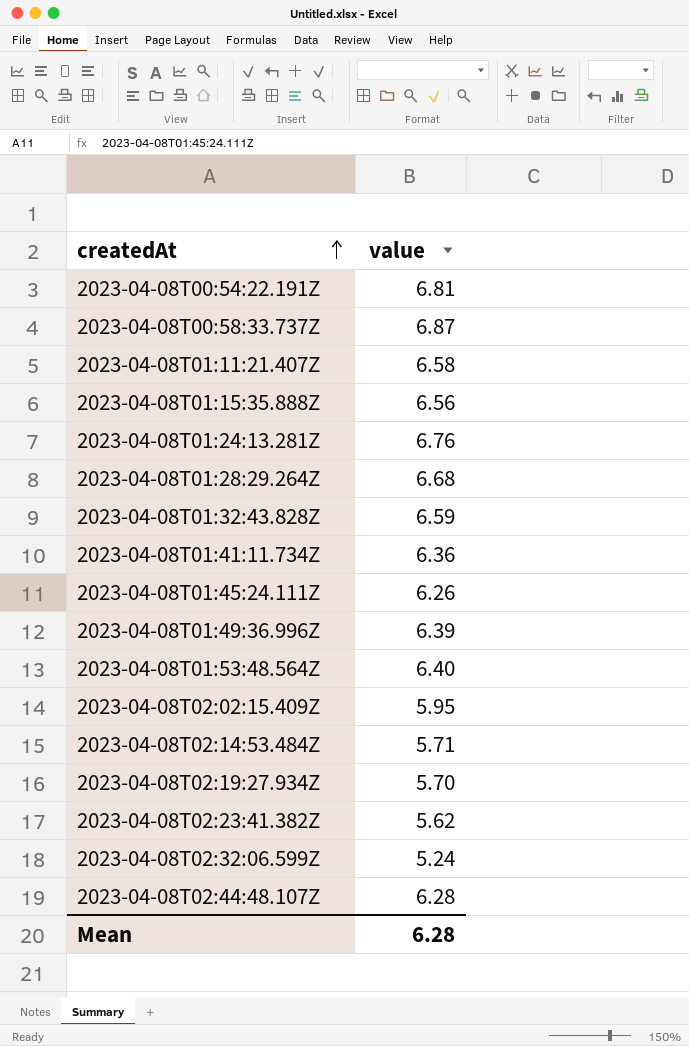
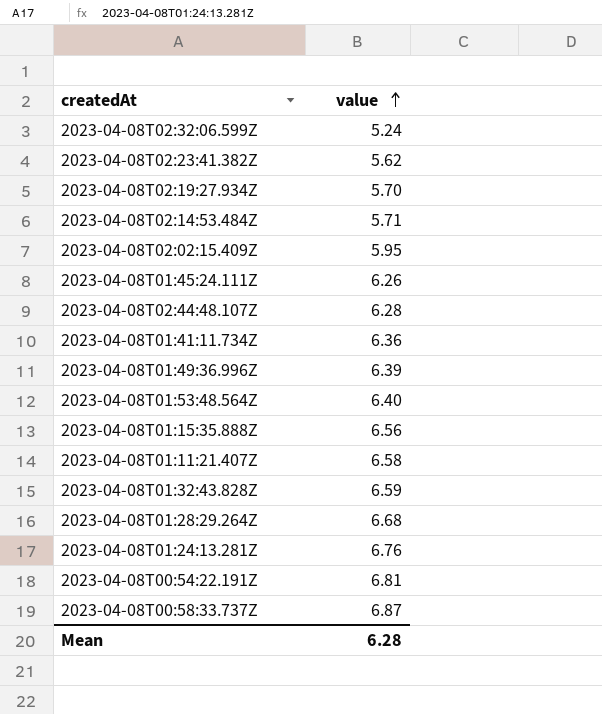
row order: createdAt ascending -> value ascending

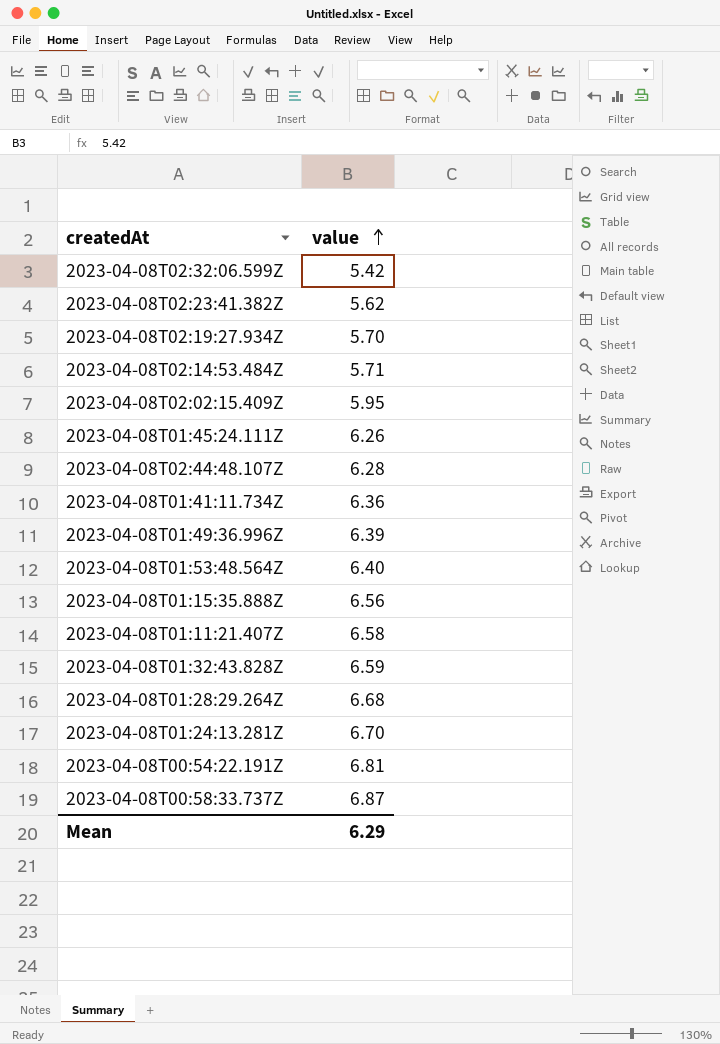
2023-04-08T02:32:06.599Z | value: 5.24 -> 5.42
2023-04-08T01:24:13.281Z | value: 6.76 -> 6.70
Mean | value: 6.28 -> 6.29

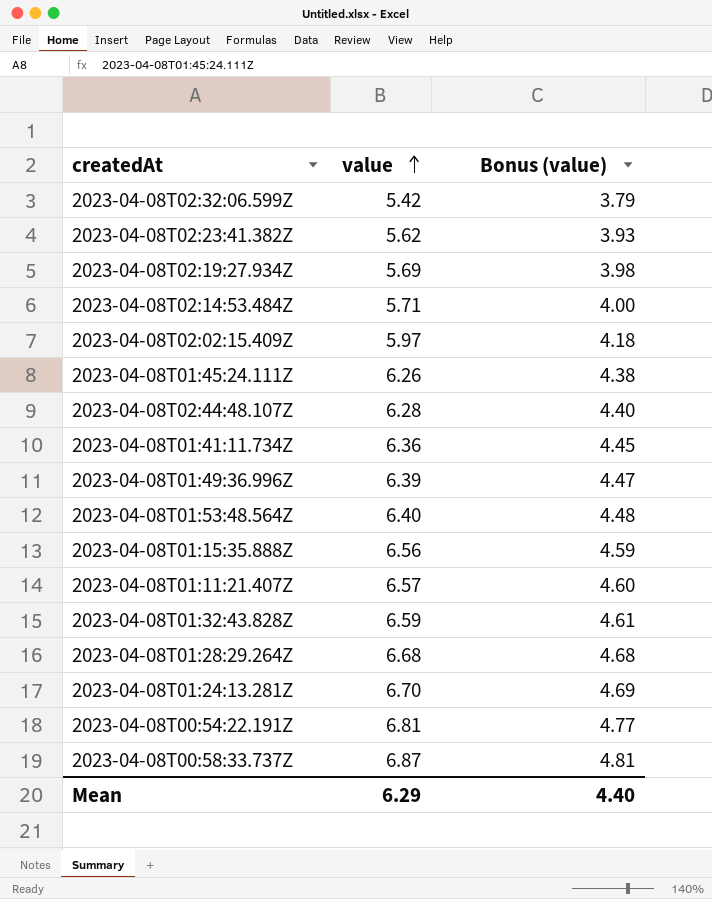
column Bonus (value) | formula: none -> [value] * 0.7
2023-04-08T02:19:27.934Z | value: 5.70 -> 5.69
2023-04-08T02:02:15.409Z | value: 5.95 -> 5.97
2023-04-08T01:11:21.407Z | value: 6.58 -> 6.57

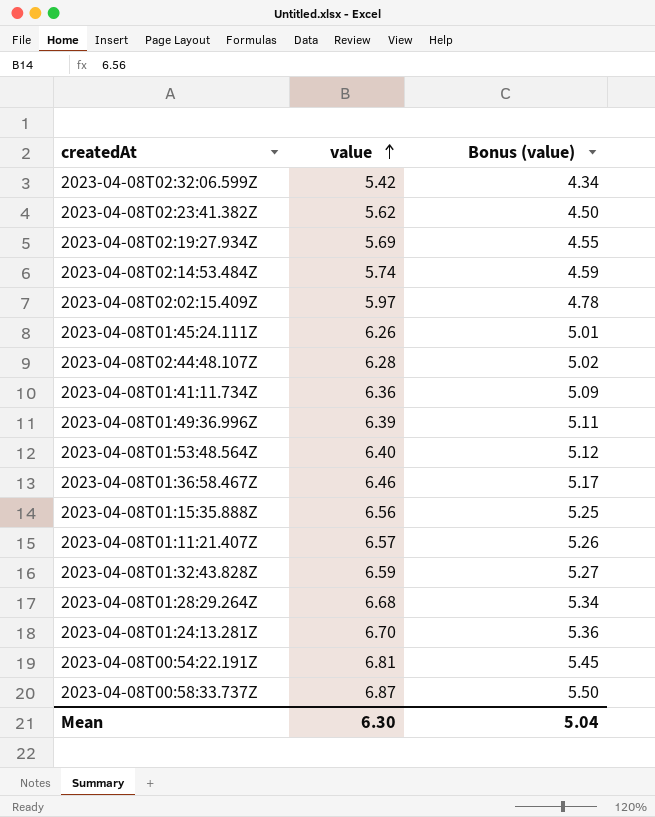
column Bonus (value) | formula: [value] * 0.7 -> [value] * 0.8
2023-04-08T02:14:53.484Z | value: 5.71 -> 5.74
row 2023-04-08T01:36:58.467Z: none -> 6.46 | 5.17
Mean | value: 6.29 -> 6.30
Mean | Bonus (value): 4.40 -> 5.04

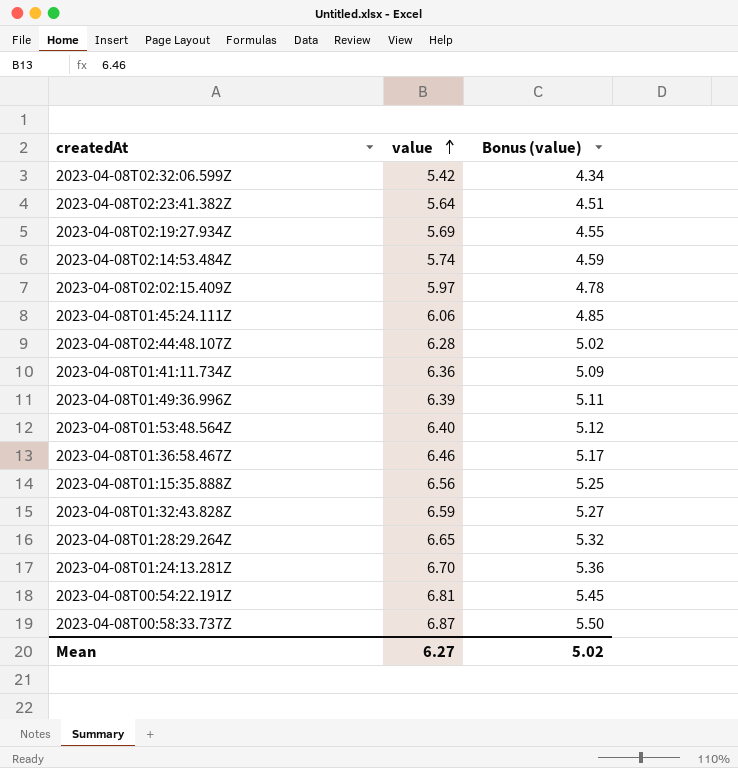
row 2023-04-08T01:11:21.407Z: 6.57 | 5.26 -> none
2023-04-08T02:23:41.382Z | value: 5.62 -> 5.64
2023-04-08T02:23:41.382Z | Bonus (value): 4.50 -> 4.51
2023-04-08T01:45:24.111Z | value: 6.26 -> 6.06
2023-04-08T01:45:24.111Z | Bonus (value): 5.01 -> 4.85
2023-04-08T01:28:29.264Z | value: 6.68 -> 6.65
2023-04-08T01:28:29.264Z | Bonus (value): 5.34 -> 5.32
Mean | value: 6.30 -> 6.27
Mean | Bonus (value): 5.04 -> 5.02

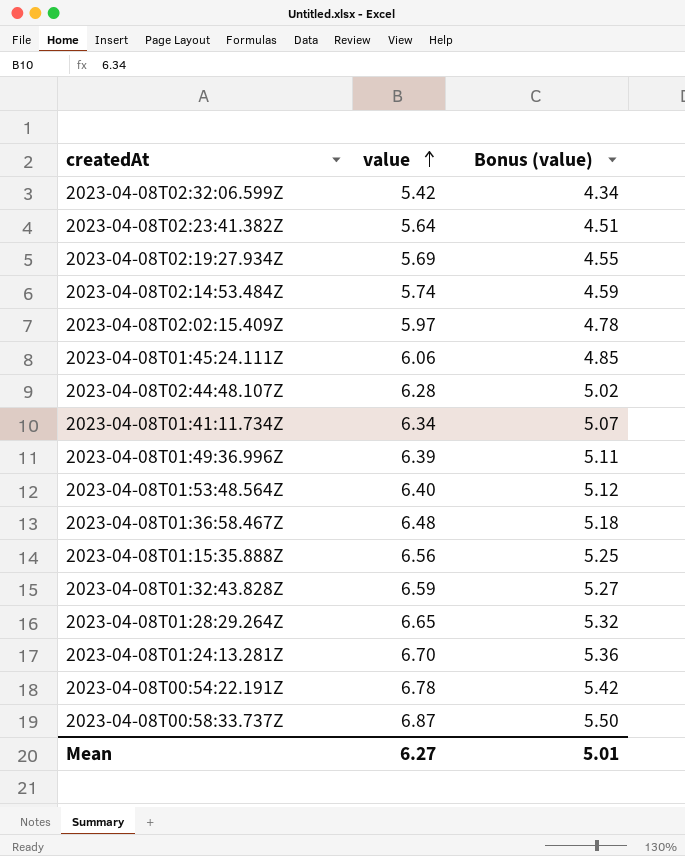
2023-04-08T01:41:11.734Z | value: 6.36 -> 6.34
2023-04-08T01:41:11.734Z | Bonus (value): 5.09 -> 5.07
2023-04-08T01:36:58.467Z | value: 6.46 -> 6.48
2023-04-08T01:36:58.467Z | Bonus (value): 5.17 -> 5.18
2023-04-08T00:54:22.191Z | value: 6.81 -> 6.78
2023-04-08T00:54:22.191Z | Bonus (value): 5.45 -> 5.42
Mean | Bonus (value): 5.02 -> 5.01

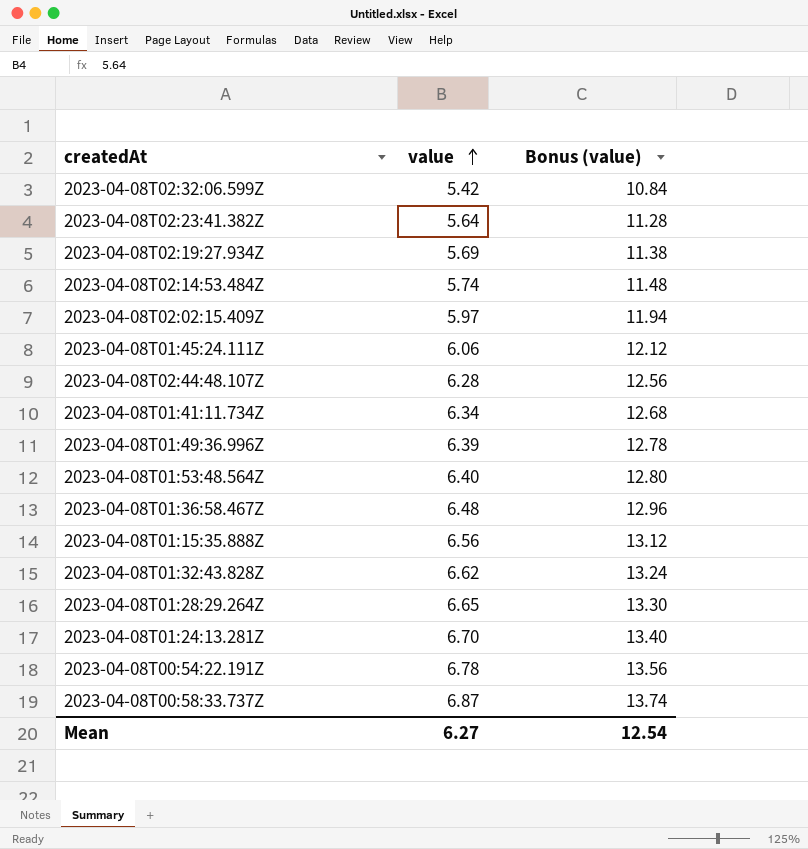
column Bonus (value) | formula: [value] * 0.8 -> [value] * 2
2023-04-08T01:32:43.828Z | value: 6.59 -> 6.62
Mean | Bonus (value): 5.01 -> 12.54

